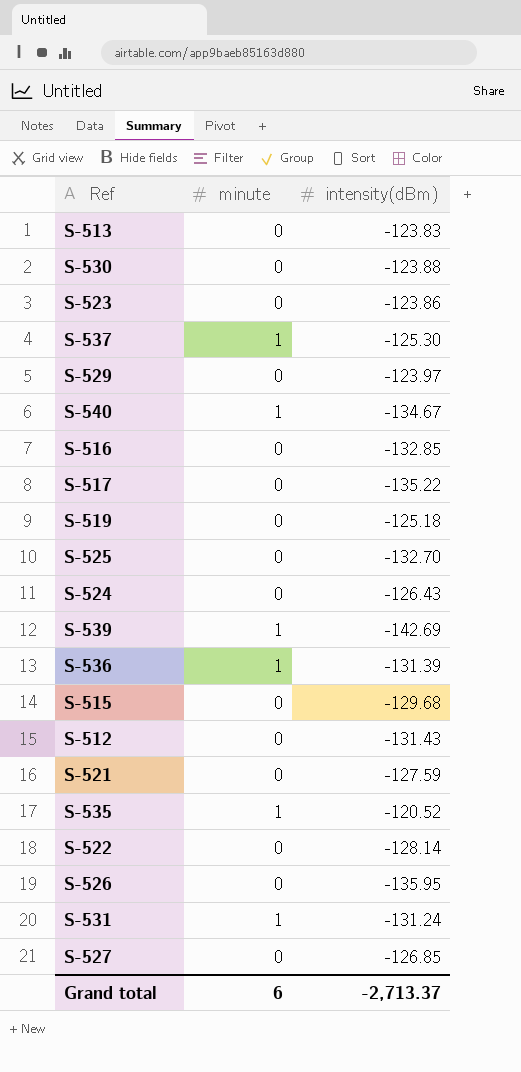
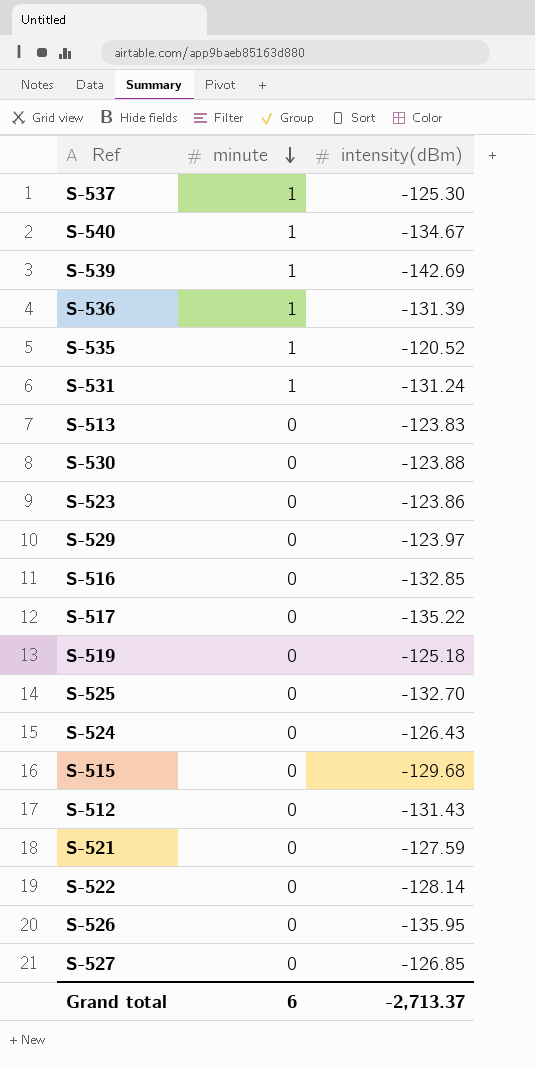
row order: none -> minute descending

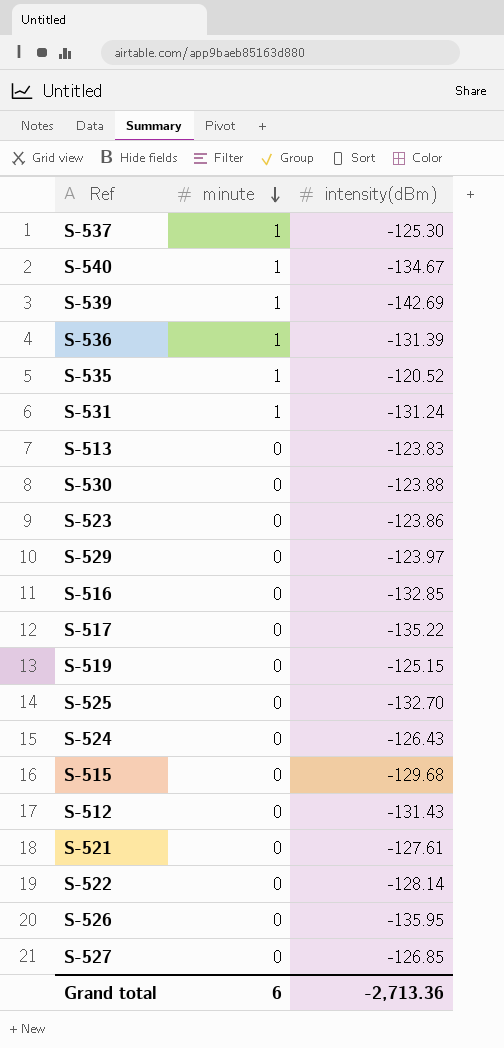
S-519 | intensity(dBm): -125.18 -> -125.15
S-521 | intensity(dBm): -127.59 -> -127.61
Grand total | intensity(dBm): -2,713.37 -> -2,713.36

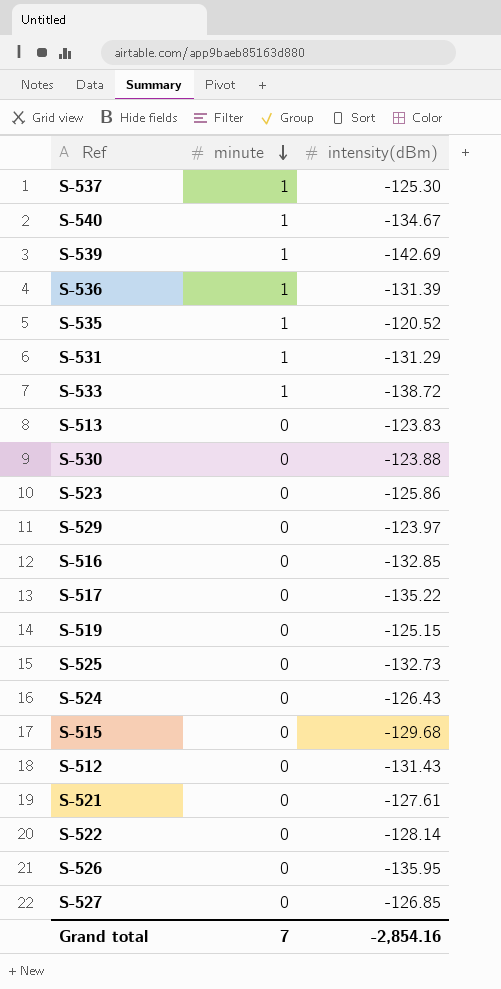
S-531 | intensity(dBm): -131.24 -> -131.29
row S-533: none -> 1 | -138.72
S-523 | intensity(dBm): -123.86 -> -125.86
S-525 | intensity(dBm): -132.70 -> -132.73
Grand total | minute: 6 -> 7
Grand total | intensity(dBm): -2,713.36 -> -2,854.16

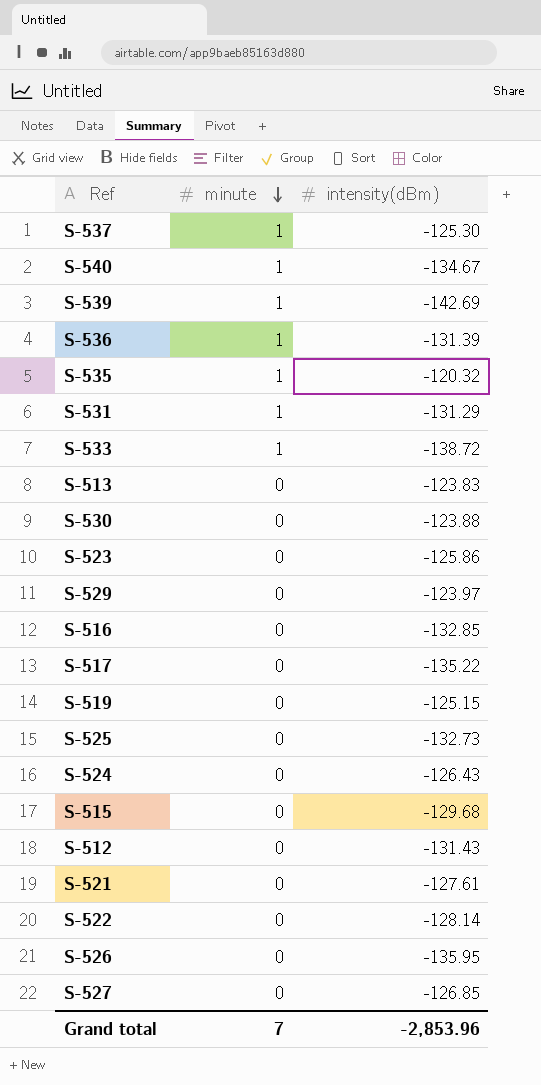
S-535 | intensity(dBm): -120.52 -> -120.32
Grand total | intensity(dBm): -2,854.16 -> -2,853.96

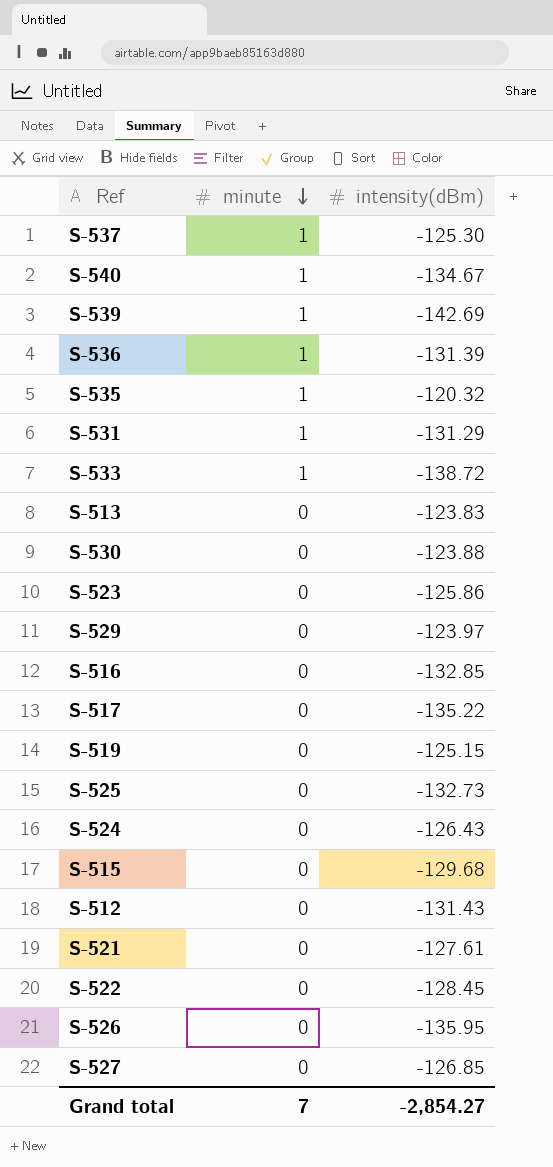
S-522 | intensity(dBm): -128.14 -> -128.45
Grand total | intensity(dBm): -2,853.96 -> -2,854.27

